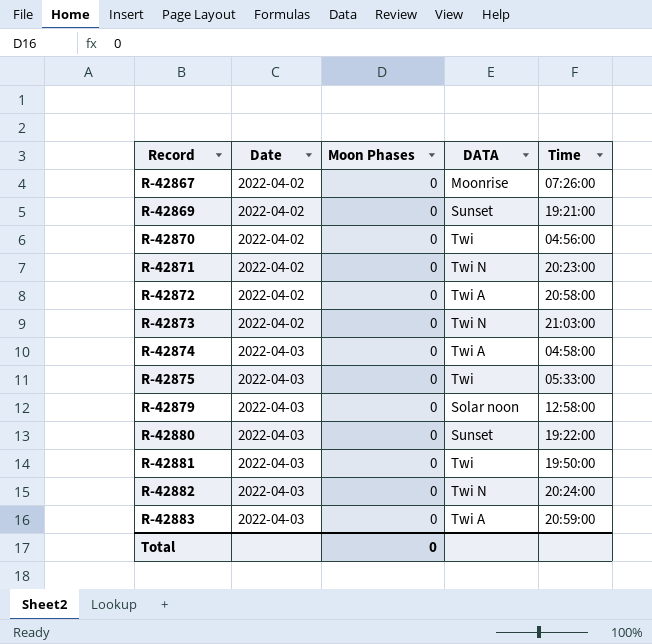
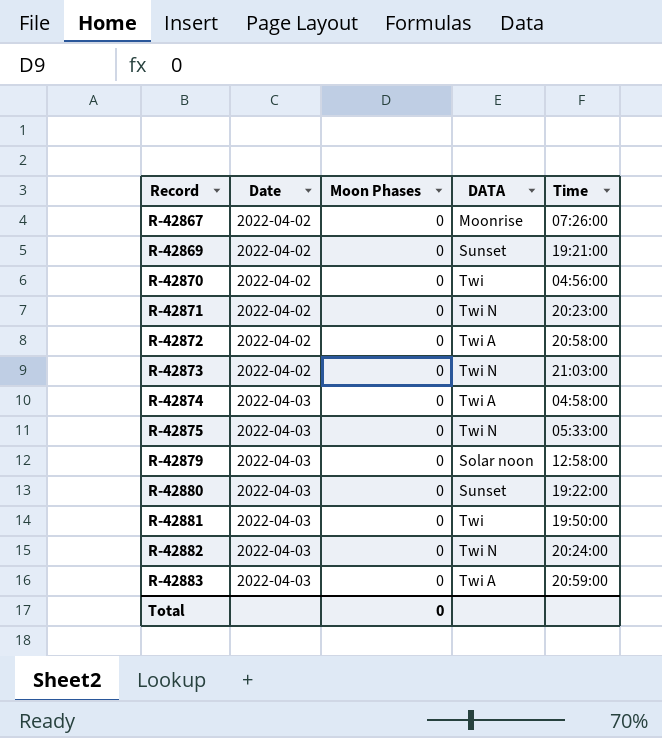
R-42875 | DATA: Twi -> Twi N

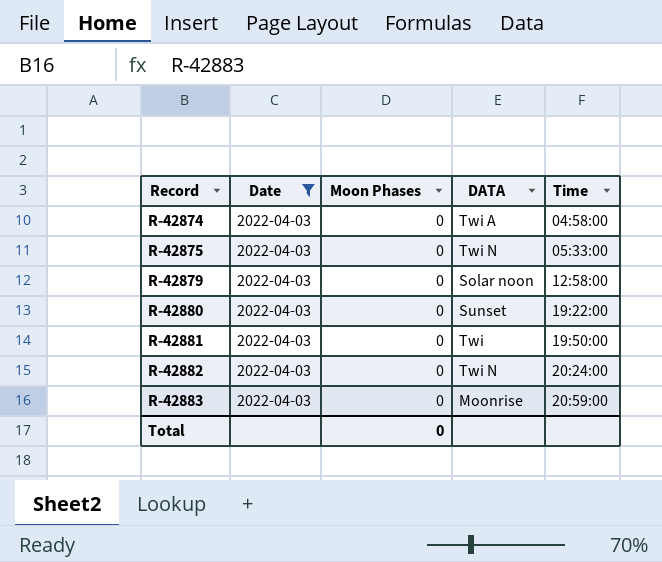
filter: none -> Date = 2022-04-03
R-42883 | DATA: Twi A -> Moonrise

